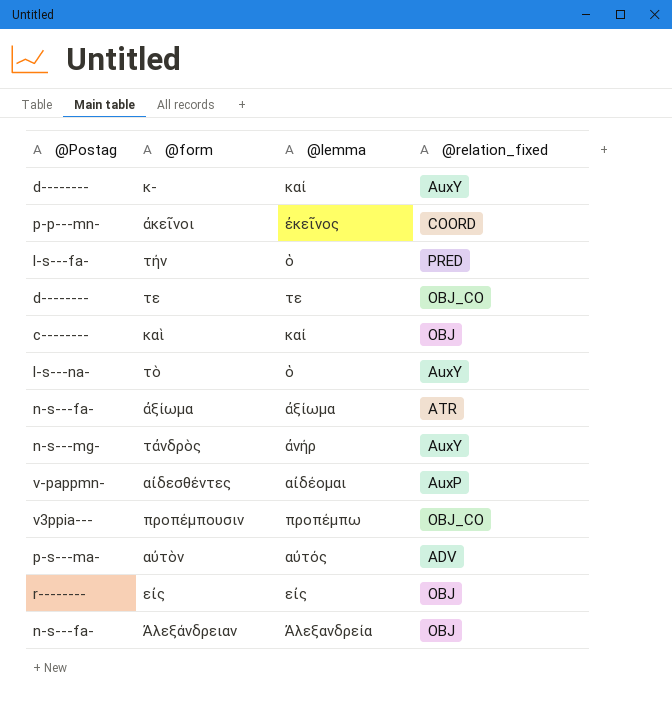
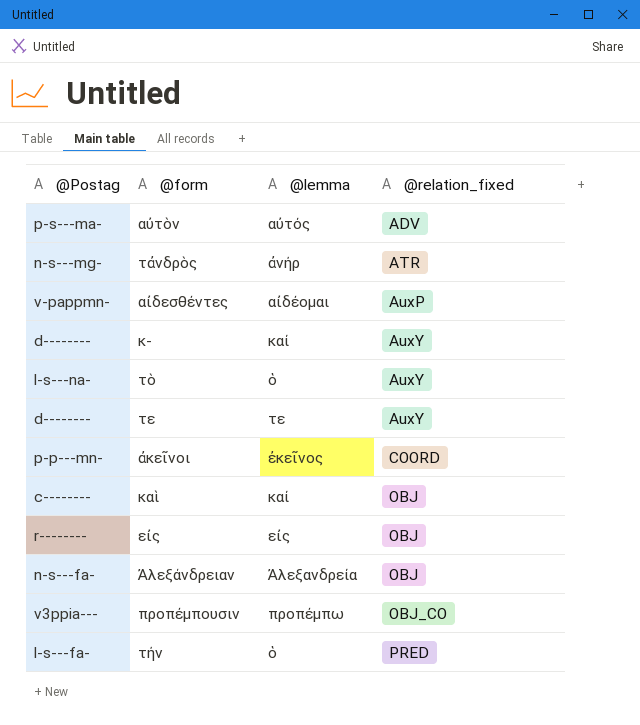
row order: none -> @relation_fixed ascending
row ἀξίωμα: n-s---fa- | ἀξίωμα | ATR -> none
τἀνδρὸς | @relation_fixed: AuxY -> ATR
τε | @relation_fixed: OBJ_CO -> AuxY

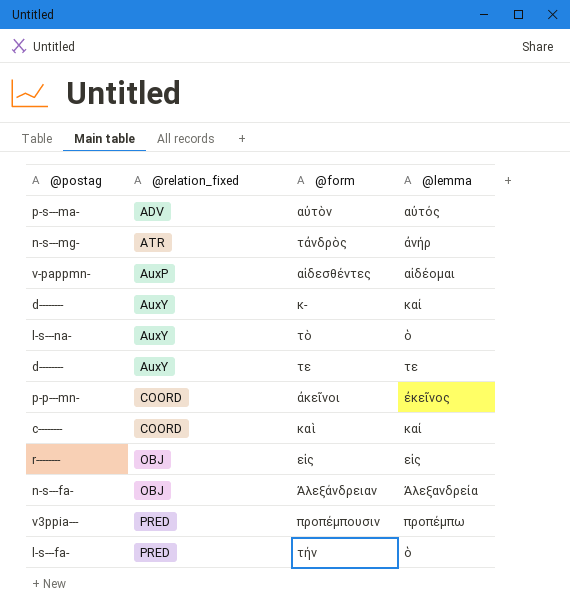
column name: @Postag -> @postag
column @relation_fixed | position: 4 -> 2
καὶ | @relation_fixed: OBJ -> COORD
προπέμπουσιν | @relation_fixed: OBJ_CO -> PRED

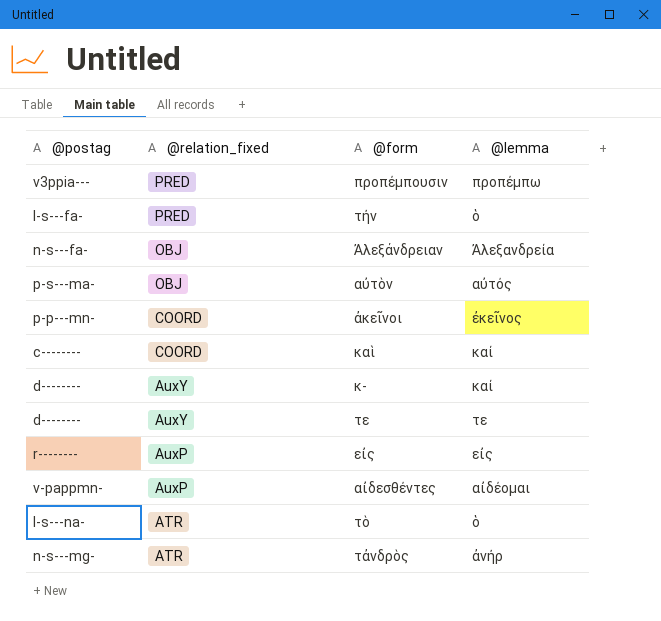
row order: @relation_fixed ascending -> @relation_fixed descending
αὐτὸν | @relation_fixed: ADV -> OBJ
εἰς | @relation_fixed: OBJ -> AuxP
τὸ | @relation_fixed: AuxY -> ATR

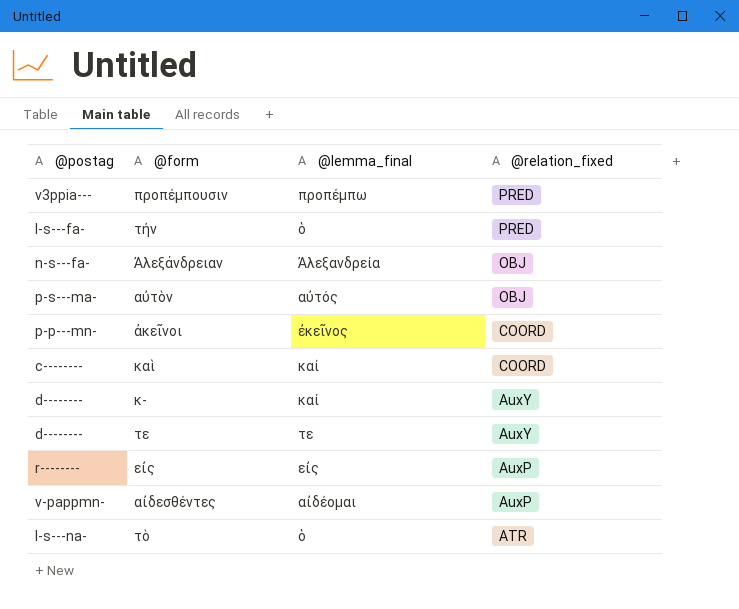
column name: @lemma -> @lemma_final
column @relation_fixed | position: 2 -> 4
row τἀνδρὸς: n-s---mg- | ATR | ἀνήρ -> none

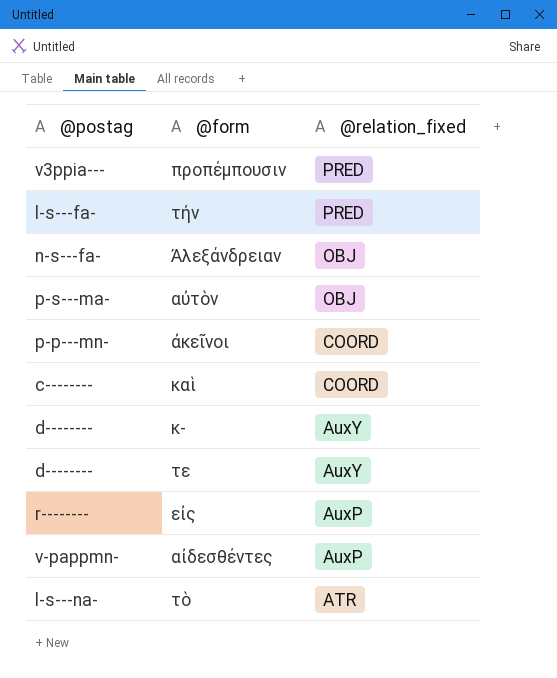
column @lemma_final | position: 3 -> none

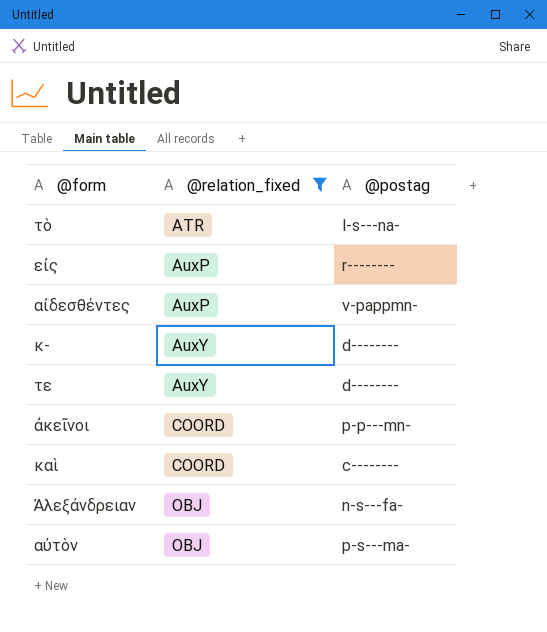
filter: none -> @relation_fixed != PRED
row order: @relation_fixed descending -> @relation_fixed ascending
column @postag | position: 1 -> 3

